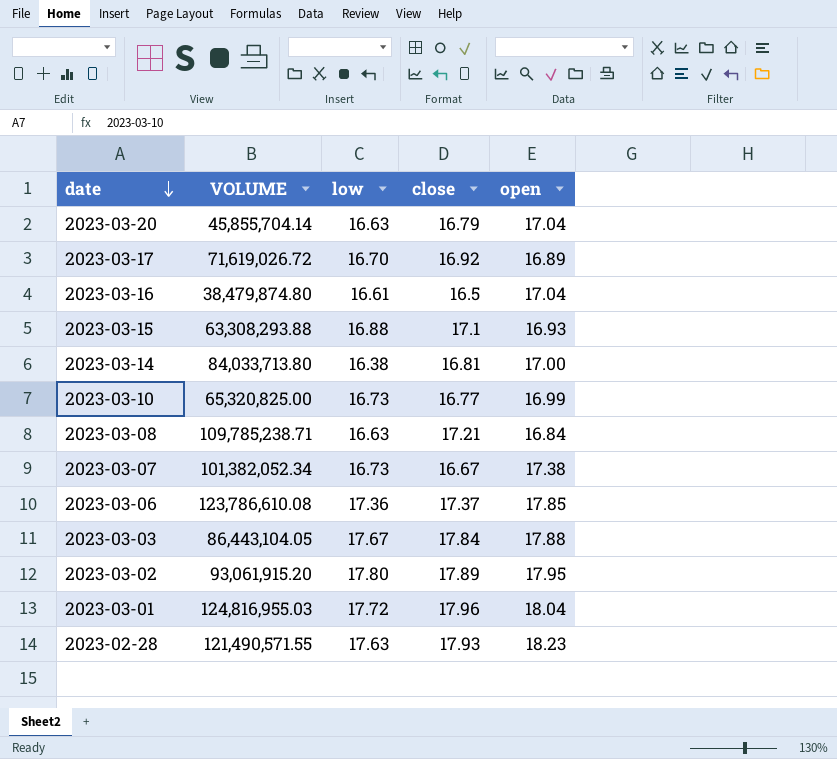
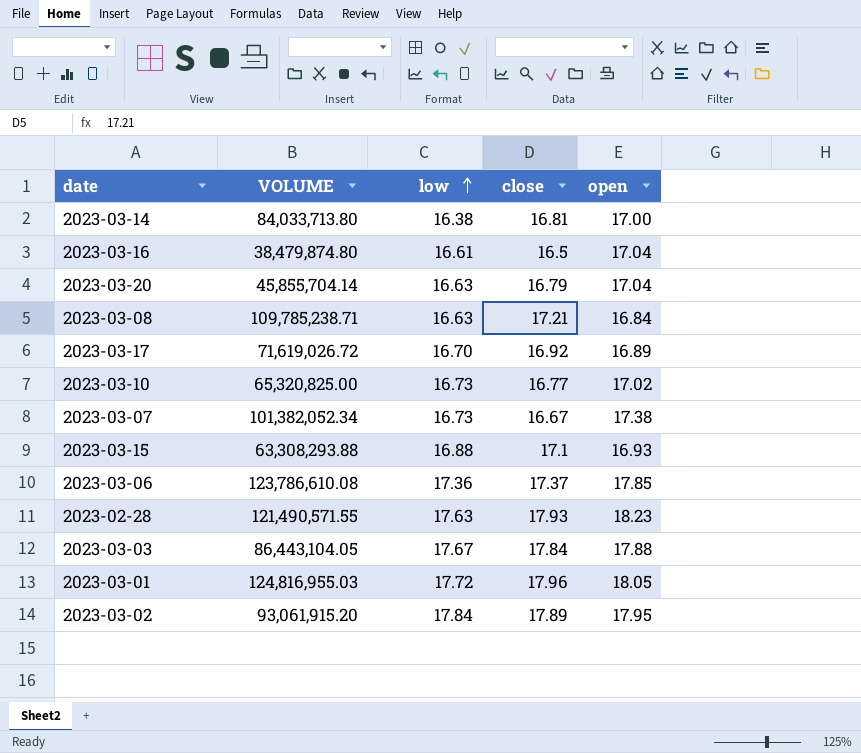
row order: date descending -> low ascending
2023-03-10 | open: 16.99 -> 17.02
2023-03-01 | open: 18.04 -> 18.05
2023-03-02 | low: 17.80 -> 17.84

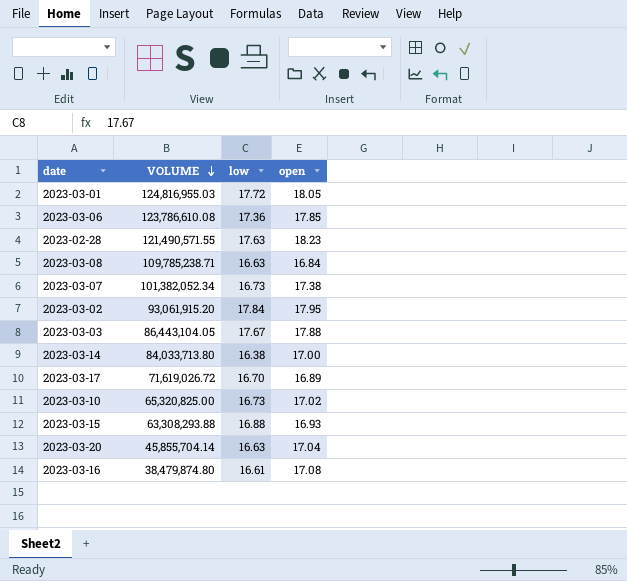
row order: low ascending -> VOLUME descending
column close | position: 4 -> none
2023-03-16 | open: 17.04 -> 17.08

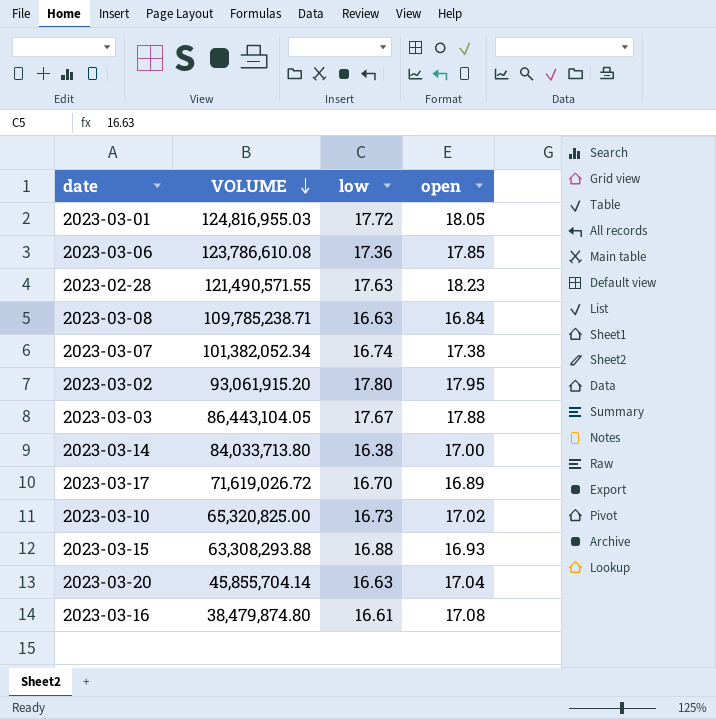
2023-03-07 | low: 16.73 -> 16.74
2023-03-02 | low: 17.84 -> 17.80

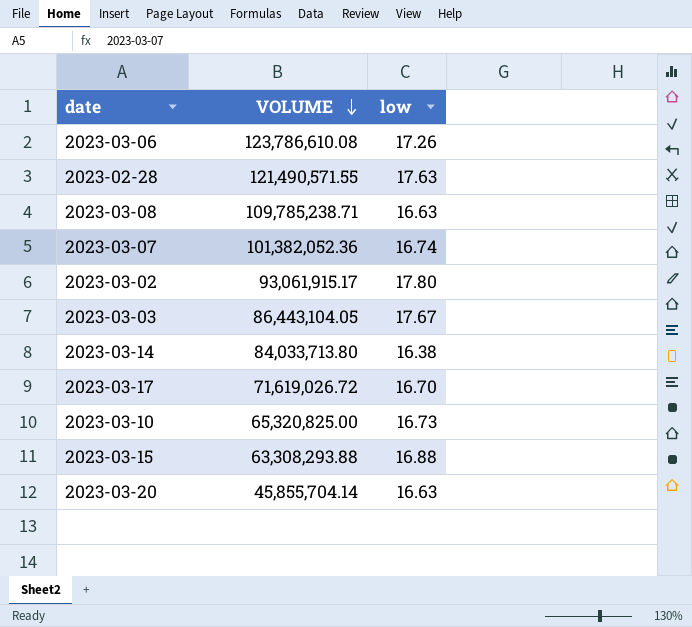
column open | position: 4 -> none
row 2023-03-01: 124,816,955.03 | 17.72 | 18.05 -> none
row 2023-03-16: 38,479,874.80 | 16.61 | 17.08 -> none
2023-03-06 | low: 17.36 -> 17.26
2023-03-07 | VOLUME: 101,382,052.34 -> 101,382,052.36
2023-03-02 | VOLUME: 93,061,915.20 -> 93,061,915.17

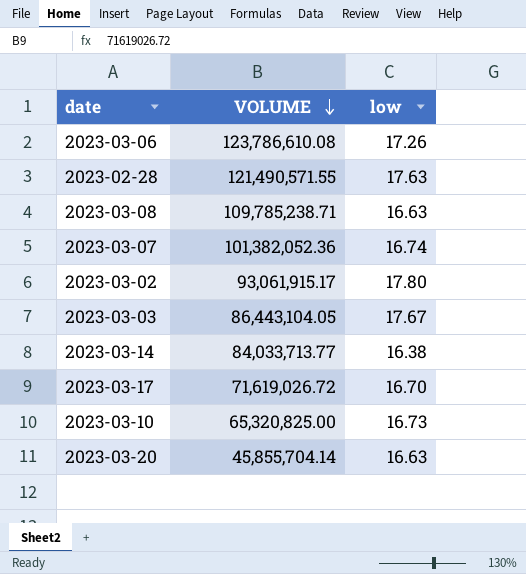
row 2023-03-15: 63,308,293.88 | 16.88 -> none
2023-03-14 | VOLUME: 84,033,713.80 -> 84,033,713.77

